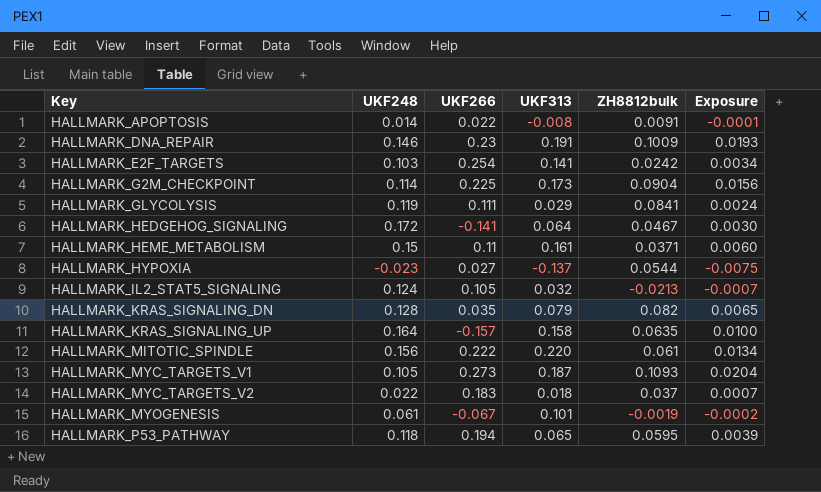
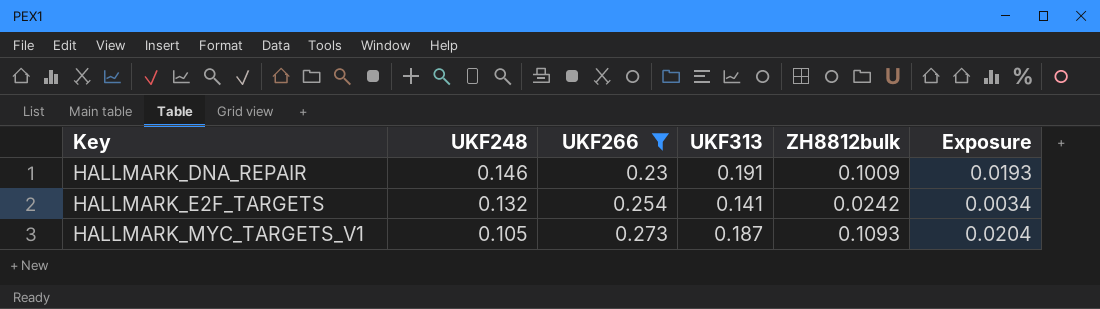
filter: none -> UKF266 >= 0.23
HALLMARK_E2F_TARGETS | UKF248: 0.103 -> 0.132

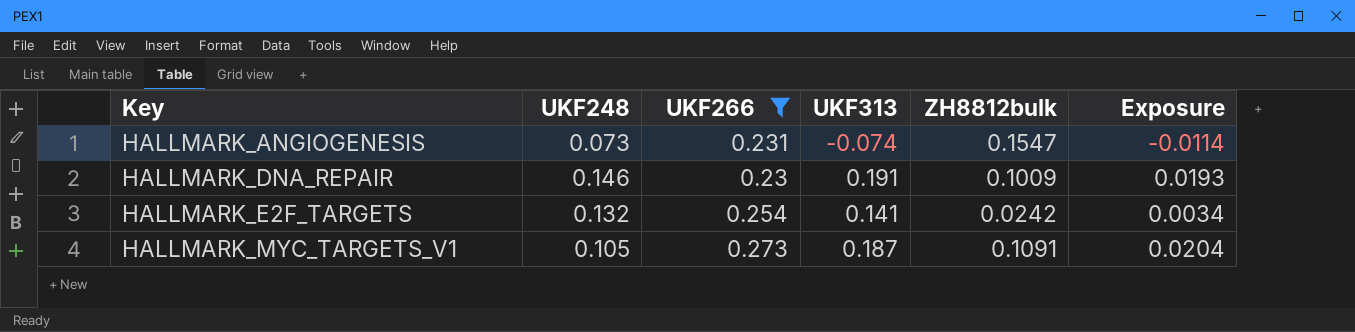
row HALLMARK_ANGIOGENESIS: none -> 0.073 | 0.231 | -0.074 | 0.1547 | -0.0114
HALLMARK_MYC_TARGETS_V1 | ZH8812bulk: 0.1093 -> 0.1091

